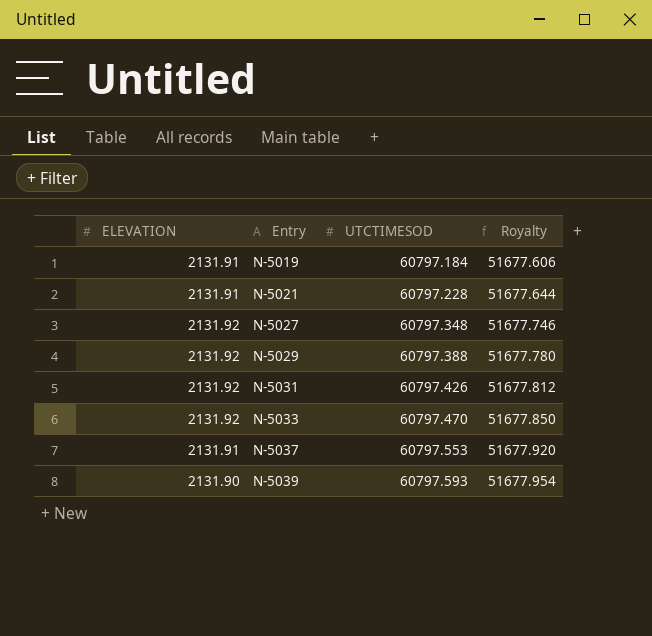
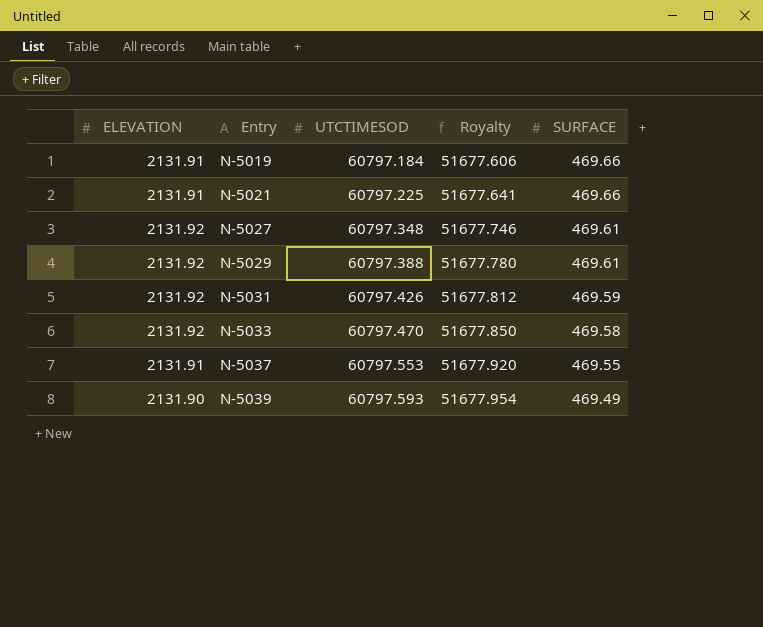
column SURFACE | position: none -> 5
N-5021 | UTCTIMESOD: 60797.228 -> 60797.225
N-5021 | Royalty: 51677.644 -> 51677.641

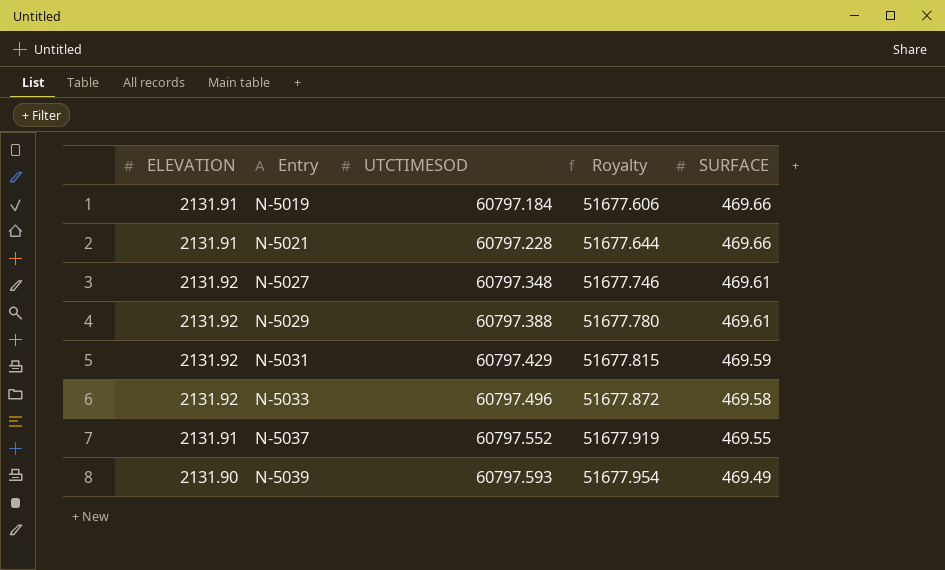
N-5021 | UTCTIMESOD: 60797.225 -> 60797.228
N-5021 | Royalty: 51677.641 -> 51677.644
N-5031 | UTCTIMESOD: 60797.426 -> 60797.429
N-5031 | Royalty: 51677.812 -> 51677.815
N-5033 | UTCTIMESOD: 60797.470 -> 60797.496
N-5033 | Royalty: 51677.850 -> 51677.872
N-5037 | UTCTIMESOD: 60797.553 -> 60797.552
N-5037 | Royalty: 51677.920 -> 51677.919

